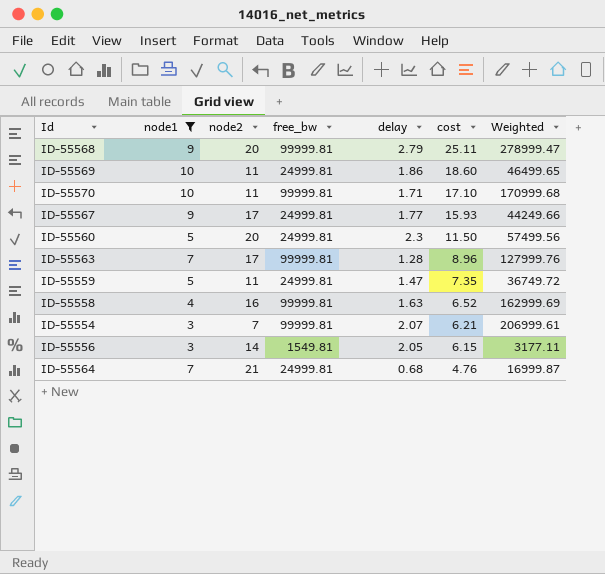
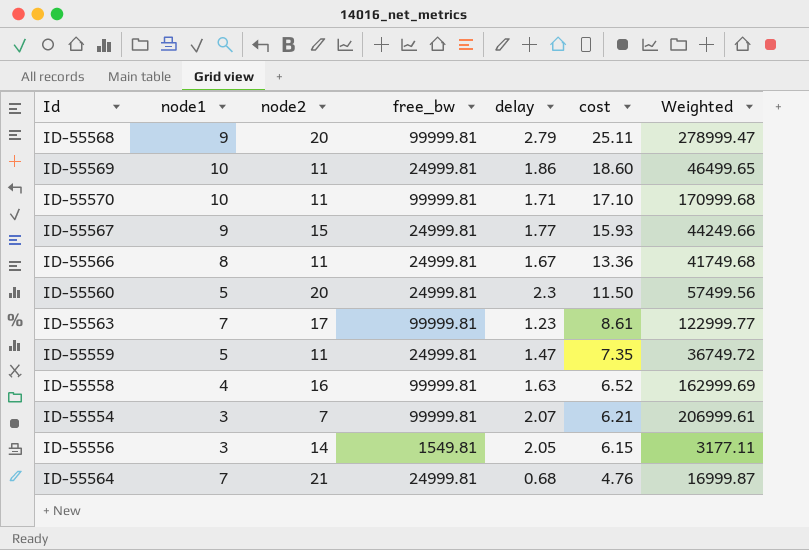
filter: node1 != 8 -> none
ID-55567 | node2: 17 -> 15
ID-55563 | delay: 1.28 -> 1.23
ID-55563 | cost: 8.96 -> 8.61
ID-55563 | Weighted: 127999.76 -> 122999.77

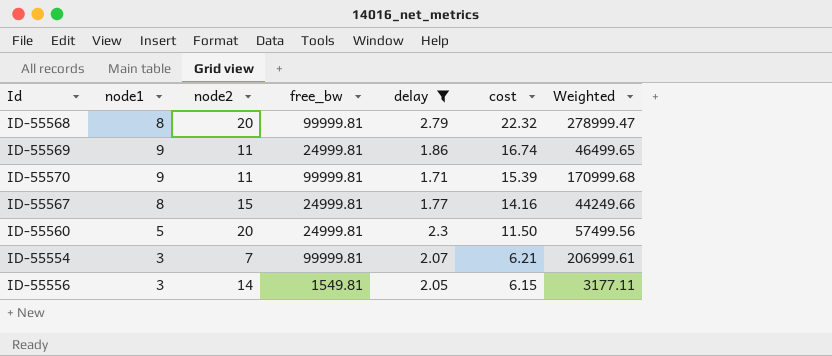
filter: none -> delay >= 1.71
ID-55568 | node1: 9 -> 8
ID-55568 | cost: 25.11 -> 22.32
ID-55569 | node1: 10 -> 9
ID-55569 | cost: 18.60 -> 16.74
ID-55570 | node1: 10 -> 9
ID-55570 | cost: 17.10 -> 15.39
ID-55567 | node1: 9 -> 8
ID-55567 | cost: 15.93 -> 14.16

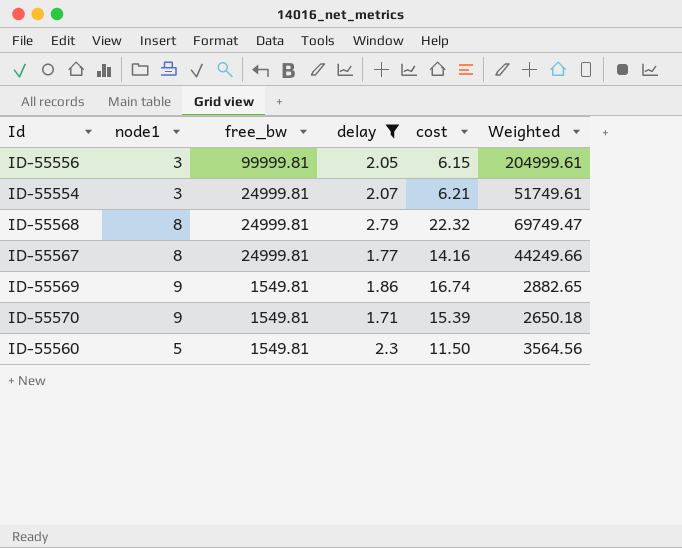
row order: cost descending -> free_bw descending
column node2 | position: 3 -> none
ID-55556 | free_bw: 1549.81 -> 99999.81
ID-55556 | Weighted: 3177.11 -> 204999.61
ID-55554 | free_bw: 99999.81 -> 24999.81
ID-55554 | Weighted: 206999.61 -> 51749.61
ID-55568 | free_bw: 99999.81 -> 24999.81
ID-55568 | Weighted: 278999.47 -> 69749.47
ID-55569 | free_bw: 24999.81 -> 1549.81
ID-55569 | Weighted: 46499.65 -> 2882.65
ID-55570 | free_bw: 99999.81 -> 1549.81
ID-55570 | Weighted: 170999.68 -> 2650.18
ID-55560 | free_bw: 24999.81 -> 1549.81
ID-55560 | Weighted: 57499.56 -> 3564.56

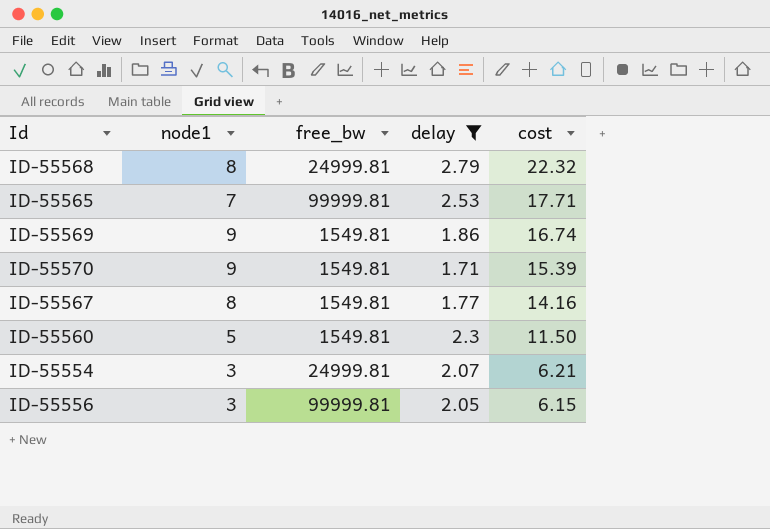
row order: free_bw descending -> cost descending
column Weighted | formula: [free_bw] * [delay] -> none
row ID-55565: none -> 7 | 99999.81 | 2.53 | 17.71
ID-55567 | free_bw: 24999.81 -> 1549.81

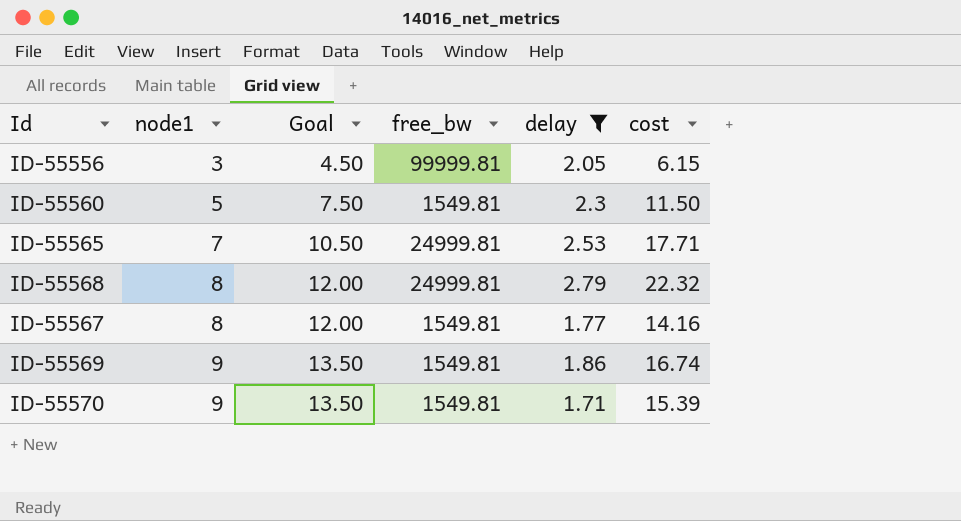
row order: cost descending -> node1 ascending
column Goal | formula: none -> [node1] * 1.5
row ID-55554: 3 | 24999.81 | 2.07 | 6.21 -> none
ID-55565 | free_bw: 99999.81 -> 24999.81

